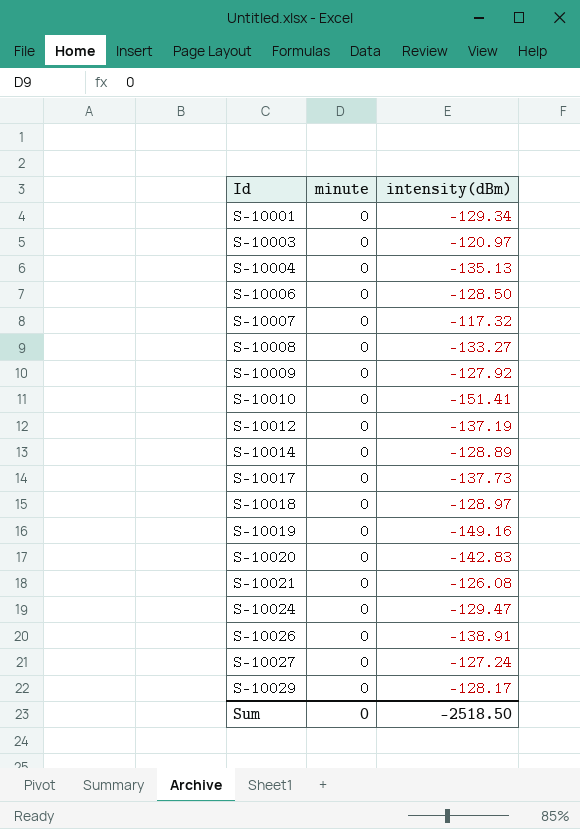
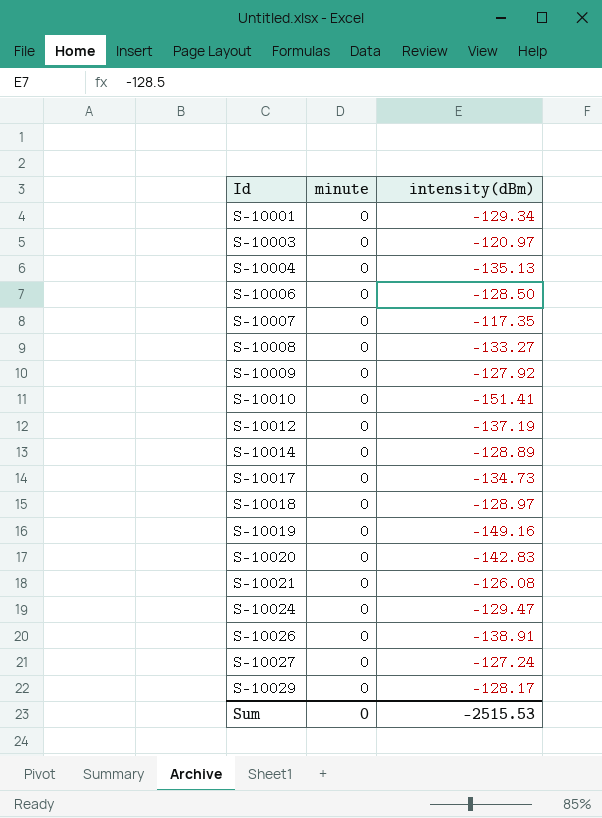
S-10007 | intensity(dBm): -117.32 -> -117.35
S-10017 | intensity(dBm): -137.73 -> -134.73
Sum | intensity(dBm): -2518.50 -> -2515.53

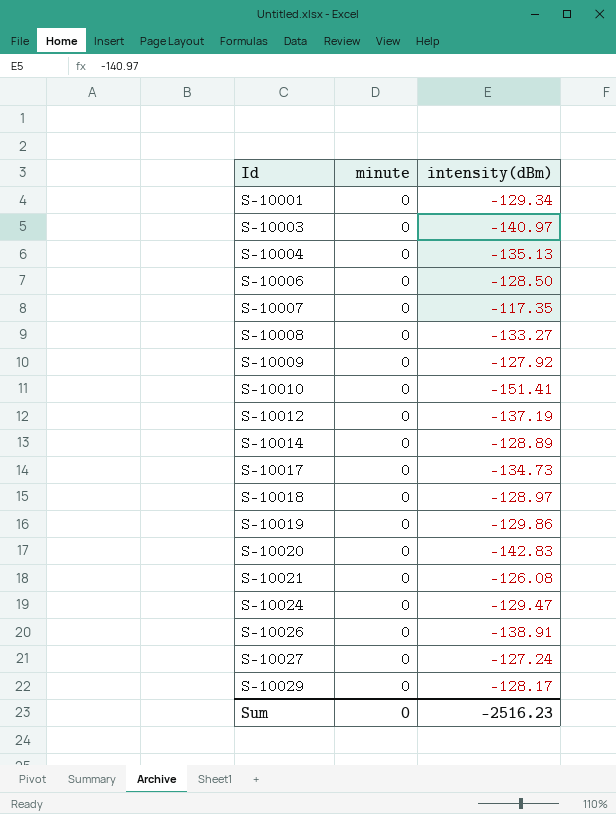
S-10003 | intensity(dBm): -120.97 -> -140.97
S-10019 | intensity(dBm): -149.16 -> -129.86
Sum | intensity(dBm): -2515.53 -> -2516.23

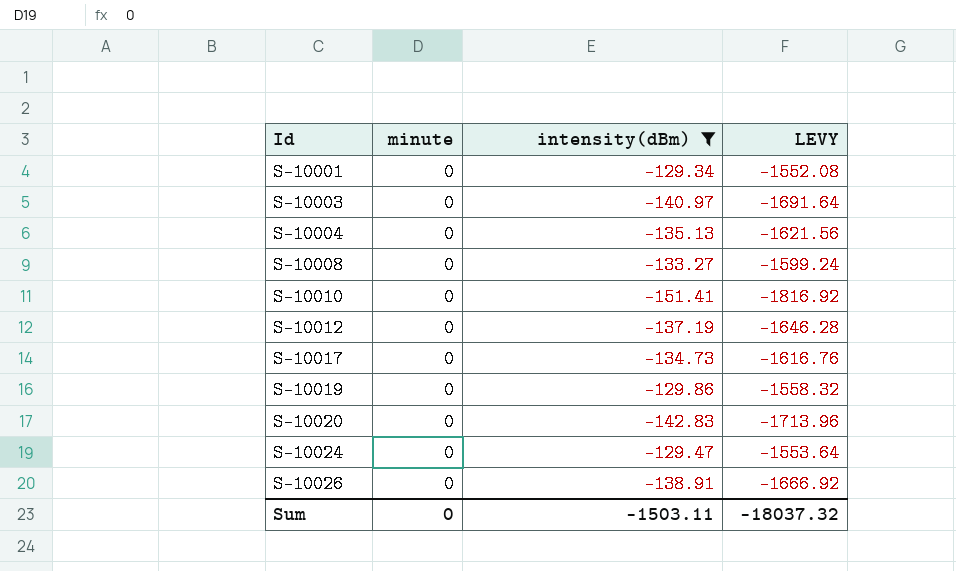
filter: none -> intensity(dBm) <= -129.34
column LEVY | formula: none -> [intensity(dBm)] * 12
Sum | intensity(dBm): -2516.23 -> -1503.11

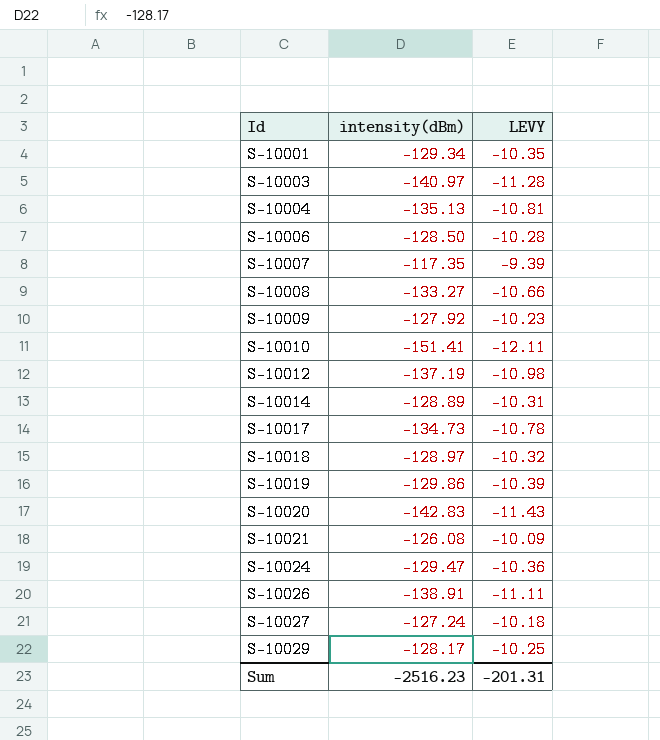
filter: intensity(dBm) <= -129.34 -> none
column minute | position: 2 -> none
column LEVY | formula: [intensity(dBm)] * 12 -> [intensity(dBm)] * 0.08
Sum | intensity(dBm): -1503.11 -> -2516.23
Sum | LEVY: -18037.32 -> -201.31

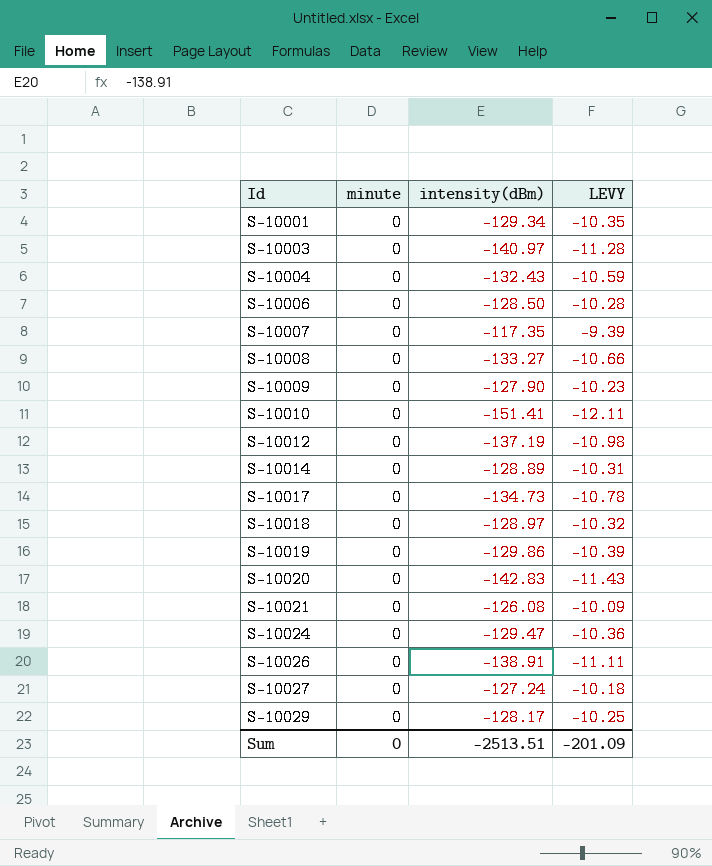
column minute | position: none -> 2
S-10004 | intensity(dBm): -135.13 -> -132.43
S-10004 | LEVY: -10.81 -> -10.59
S-10009 | intensity(dBm): -127.92 -> -127.90
Sum | intensity(dBm): -2516.23 -> -2513.51
Sum | LEVY: -201.31 -> -201.09

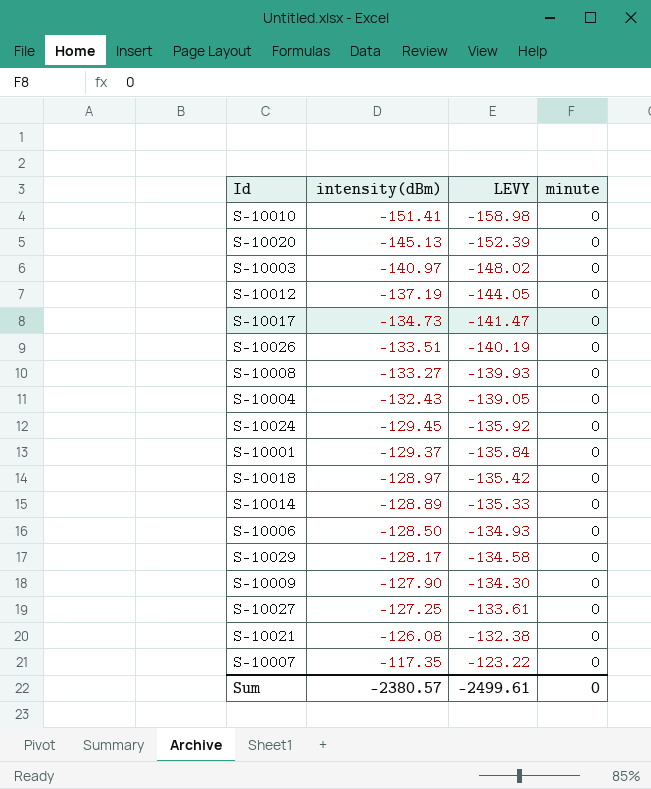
row order: Id ascending -> intensity(dBm) ascending
column LEVY | formula: [intensity(dBm)] * 0.08 -> [intensity(dBm)] * 1.05
column minute | position: 2 -> 4
row S-10019: 0 | -129.86 | -10.39 -> none
S-10020 | intensity(dBm): -142.83 -> -145.13
S-10026 | intensity(dBm): -138.91 -> -133.51
S-10024 | intensity(dBm): -129.47 -> -129.45
S-10001 | intensity(dBm): -129.34 -> -129.37
S-10027 | intensity(dBm): -127.24 -> -127.25
Sum | intensity(dBm): -2513.51 -> -2380.57
Sum | LEVY: -201.09 -> -2499.61

